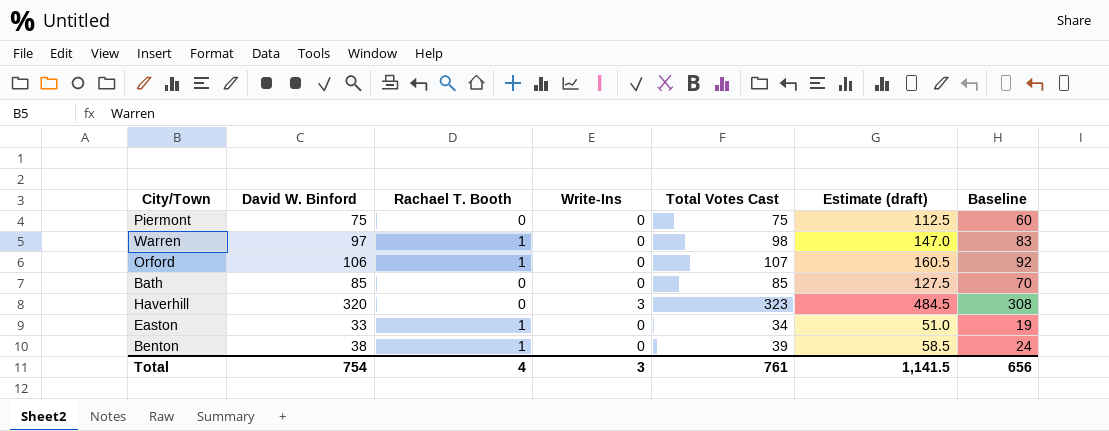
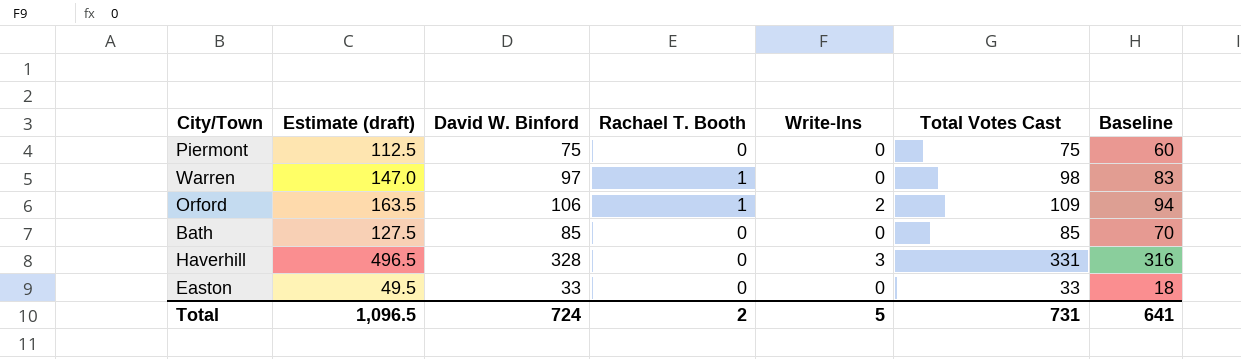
column Estimate (draft) | position: 6 -> 2
row Benton: 38 | 1 | 0 | 39 | 58.5 | 24 -> none
Orford | Estimate (draft): 160.5 -> 163.5
Orford | Write-Ins: 0 -> 2
Orford | Total Votes Cast: 107 -> 109
Orford | Baseline: 92 -> 94
Haverhill | Estimate (draft): 484.5 -> 496.5
Haverhill | David W. Binford: 320 -> 328
Haverhill | Total Votes Cast: 323 -> 331
Haverhill | Baseline: 308 -> 316
Easton | Estimate (draft): 51.0 -> 49.5
Easton | Rachael T. Booth: 1 -> 0
Easton | Total Votes Cast: 34 -> 33
Easton | Baseline: 19 -> 18
Total | Estimate (draft): 1,141.5 -> 1,096.5
Total | David W. Binford: 754 -> 724
Total | Rachael T. Booth: 4 -> 2
Total | Write-Ins: 3 -> 5
Total | Total Votes Cast: 761 -> 731
Total | Baseline: 656 -> 641

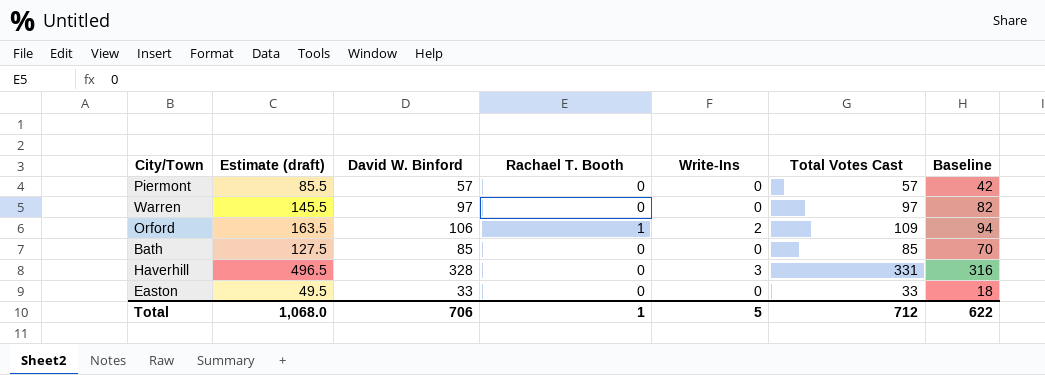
Piermont | Estimate (draft): 112.5 -> 85.5
Piermont | David W. Binford: 75 -> 57
Piermont | Total Votes Cast: 75 -> 57
Piermont | Baseline: 60 -> 42
Warren | Estimate (draft): 147.0 -> 145.5
Warren | Rachael T. Booth: 1 -> 0
Warren | Total Votes Cast: 98 -> 97
Warren | Baseline: 83 -> 82
Total | Estimate (draft): 1,096.5 -> 1,068.0
Total | David W. Binford: 724 -> 706
Total | Rachael T. Booth: 2 -> 1
Total | Total Votes Cast: 731 -> 712
Total | Baseline: 641 -> 622

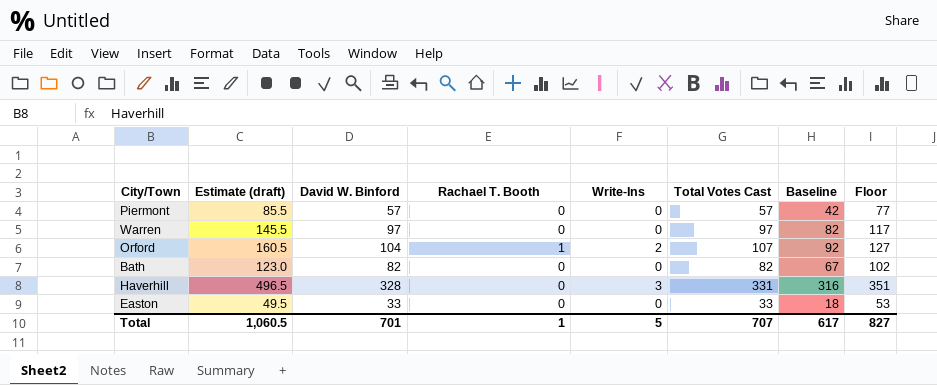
column Floor | formula: none -> [Total Votes Cast] + 20
Orford | Estimate (draft): 163.5 -> 160.5
Orford | David W. Binford: 106 -> 104
Orford | Total Votes Cast: 109 -> 107
Orford | Baseline: 94 -> 92
Bath | Estimate (draft): 127.5 -> 123.0
Bath | David W. Binford: 85 -> 82
Bath | Total Votes Cast: 85 -> 82
Bath | Baseline: 70 -> 67
Total | Estimate (draft): 1,068.0 -> 1,060.5
Total | David W. Binford: 706 -> 701
Total | Total Votes Cast: 712 -> 707
Total | Baseline: 622 -> 617

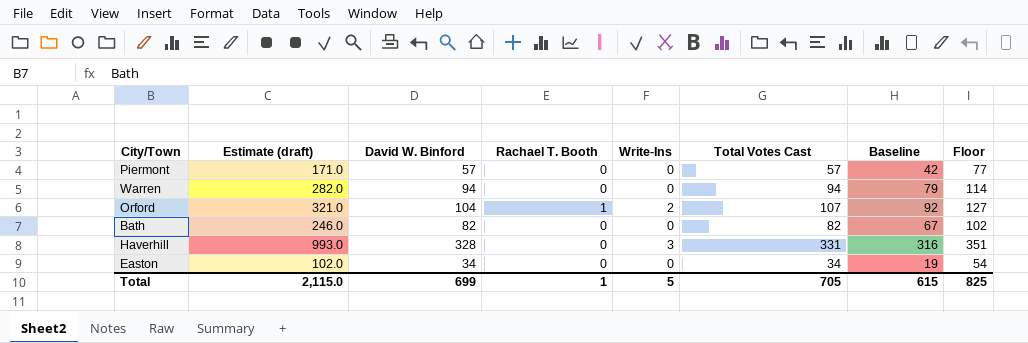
column Estimate (draft) | formula: [Total Votes Cast] * 1.5 -> [Total Votes Cast] * 3
Warren | David W. Binford: 97 -> 94
Warren | Total Votes Cast: 97 -> 94
Warren | Baseline: 82 -> 79
Warren | Floor: 117 -> 114
Easton | David W. Binford: 33 -> 34
Easton | Total Votes Cast: 33 -> 34
Easton | Baseline: 18 -> 19
Easton | Floor: 53 -> 54
Total | Estimate (draft): 1,060.5 -> 2,115.0
Total | David W. Binford: 701 -> 699
Total | Total Votes Cast: 707 -> 705
Total | Baseline: 617 -> 615
Total | Floor: 827 -> 825

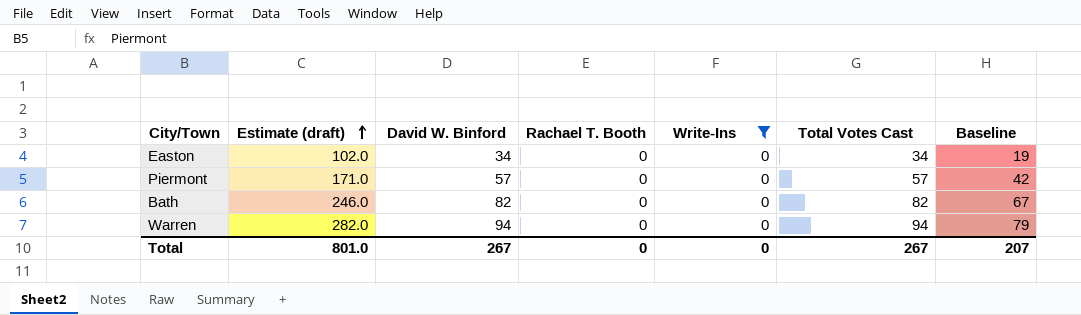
filter: none -> Write-Ins = 0
row order: none -> Estimate (draft) ascending
column Floor | formula: [Total Votes Cast] + 20 -> none
Total | Estimate (draft): 2,115.0 -> 801.0
Total | David W. Binford: 699 -> 267
Total | Rachael T. Booth: 1 -> 0
Total | Write-Ins: 5 -> 0
Total | Total Votes Cast: 705 -> 267
Total | Baseline: 615 -> 207

